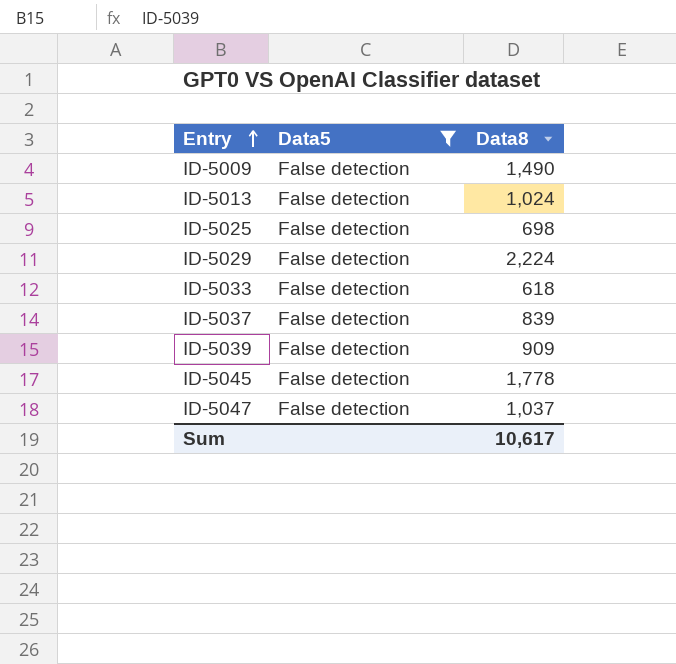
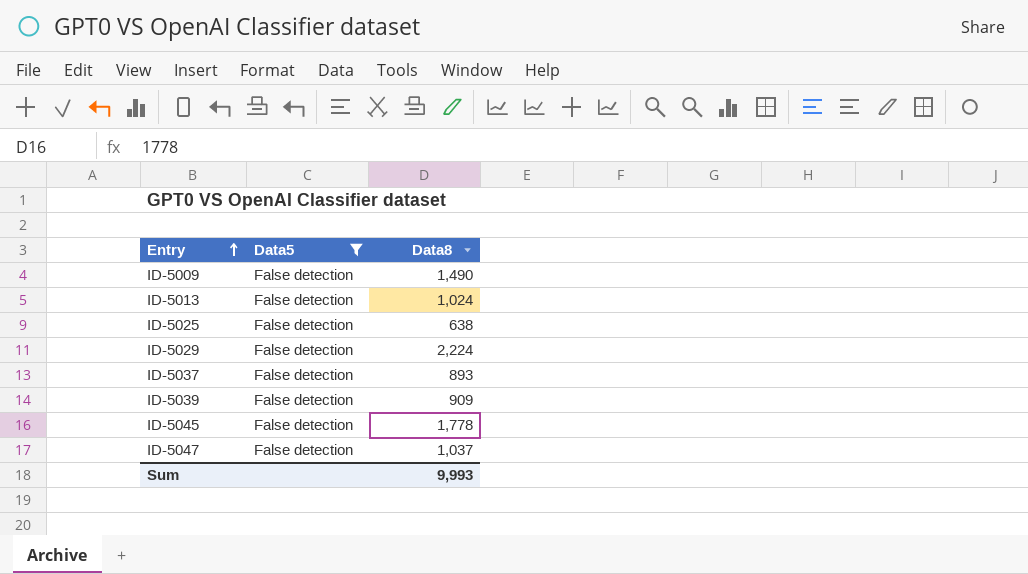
row ID-5033: False detection | 618 -> none
ID-5025 | Data8: 698 -> 638
ID-5037 | Data8: 839 -> 893
Sum | Data8: 10,617 -> 9,993

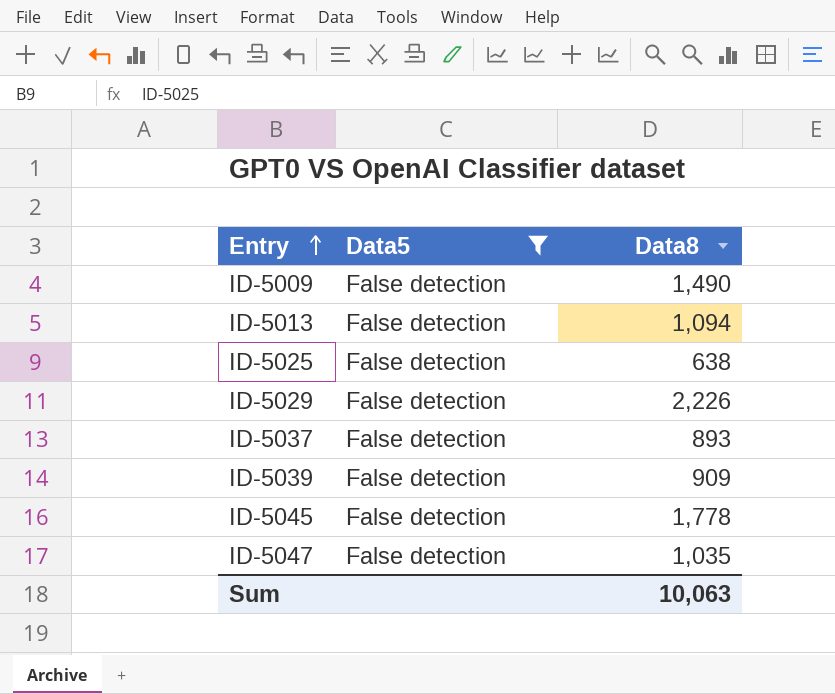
ID-5013 | Data8: 1,024 -> 1,094
ID-5029 | Data8: 2,224 -> 2,226
ID-5047 | Data8: 1,037 -> 1,035
Sum | Data8: 9,993 -> 10,063

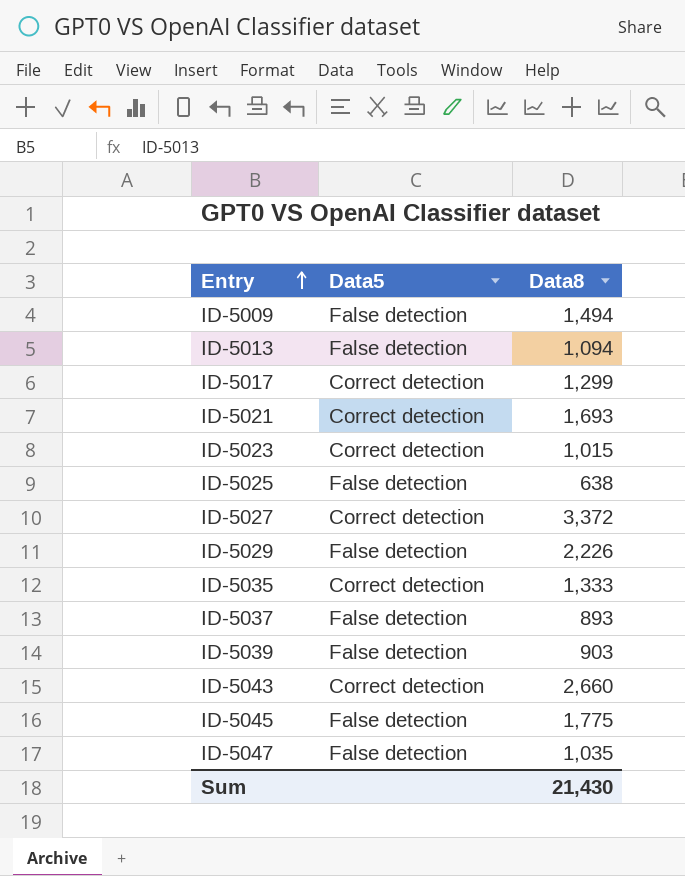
filter: Data5 = False detection -> none
ID-5009 | Data8: 1,490 -> 1,494
ID-5039 | Data8: 909 -> 903
ID-5045 | Data8: 1,778 -> 1,775
Sum | Data8: 10,063 -> 21,430

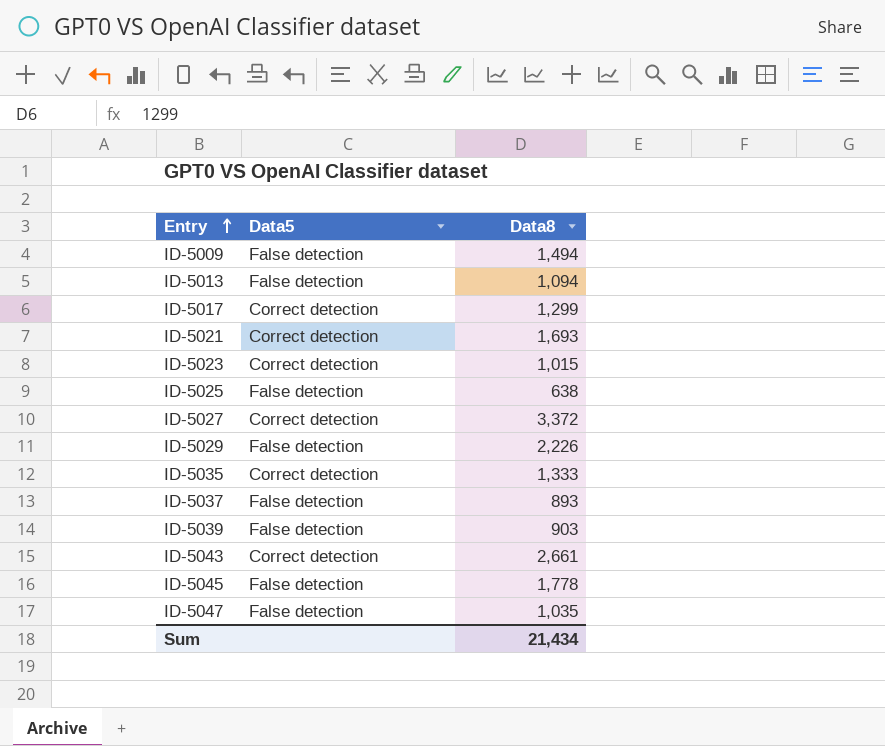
ID-5043 | Data8: 2,660 -> 2,661
ID-5045 | Data8: 1,775 -> 1,778
Sum | Data8: 21,430 -> 21,434

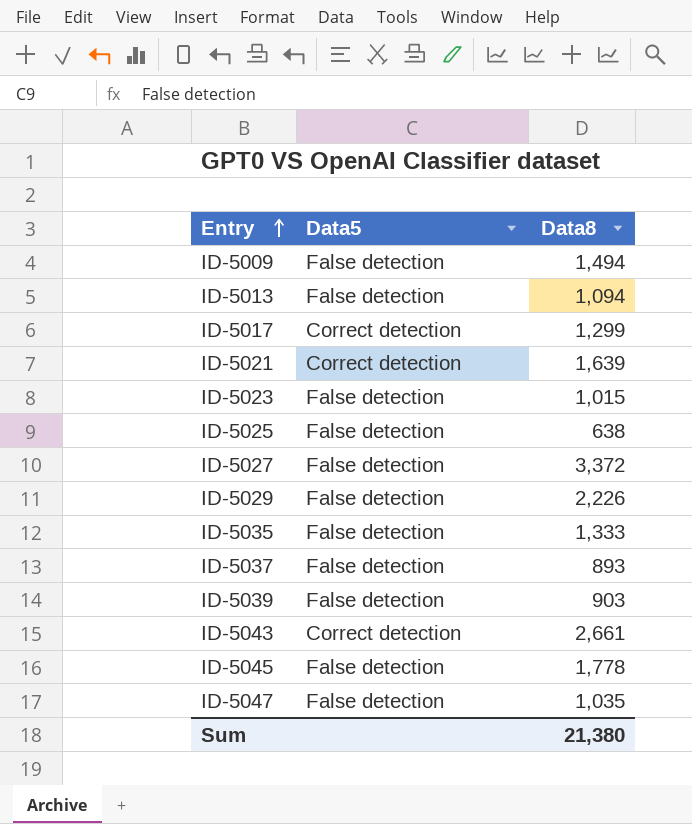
ID-5021 | Data8: 1,693 -> 1,639
ID-5023 | Data5: Correct detection -> False detection
ID-5027 | Data5: Correct detection -> False detection
ID-5035 | Data5: Correct detection -> False detection
Sum | Data8: 21,434 -> 21,380

